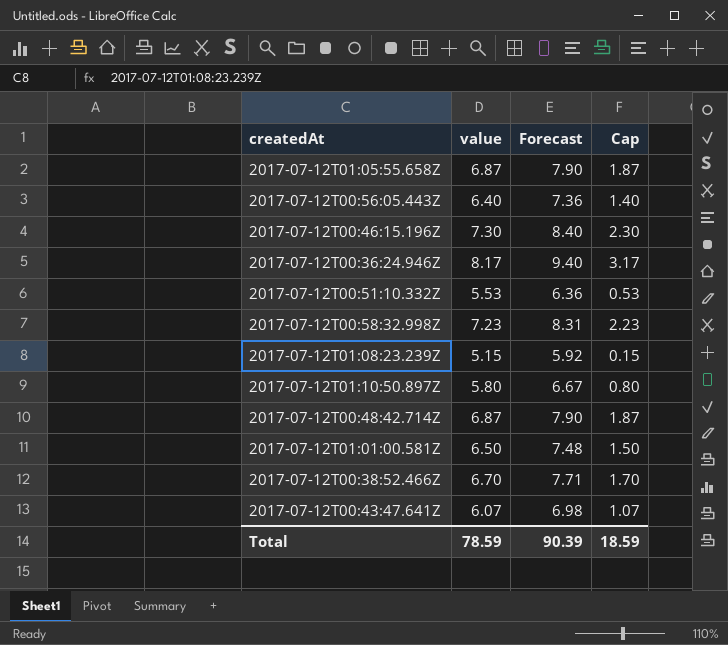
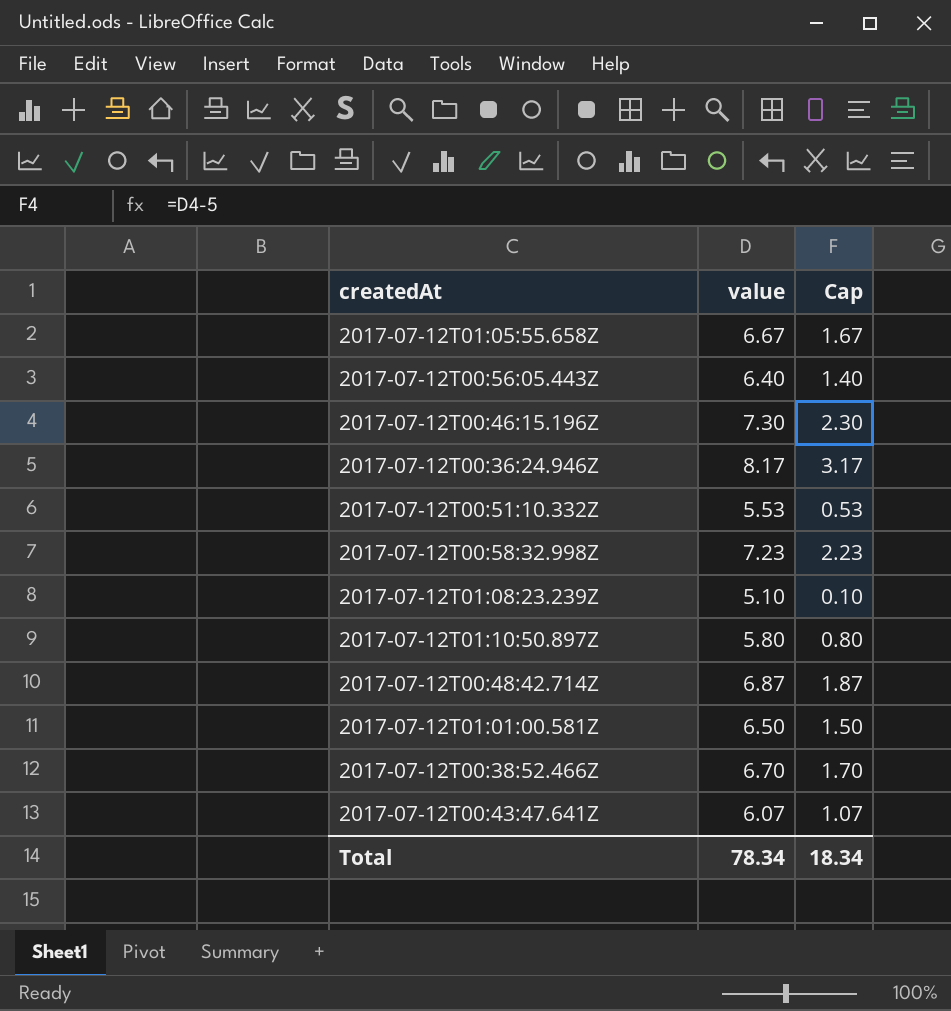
column Forecast | formula: [value] * 1.15 -> none
2017-07-12T01:05:55.658Z | value: 6.87 -> 6.67
2017-07-12T01:05:55.658Z | Cap: 1.87 -> 1.67
2017-07-12T01:08:23.239Z | value: 5.15 -> 5.10
2017-07-12T01:08:23.239Z | Cap: 0.15 -> 0.10
Total | value: 78.59 -> 78.34
Total | Cap: 18.59 -> 18.34

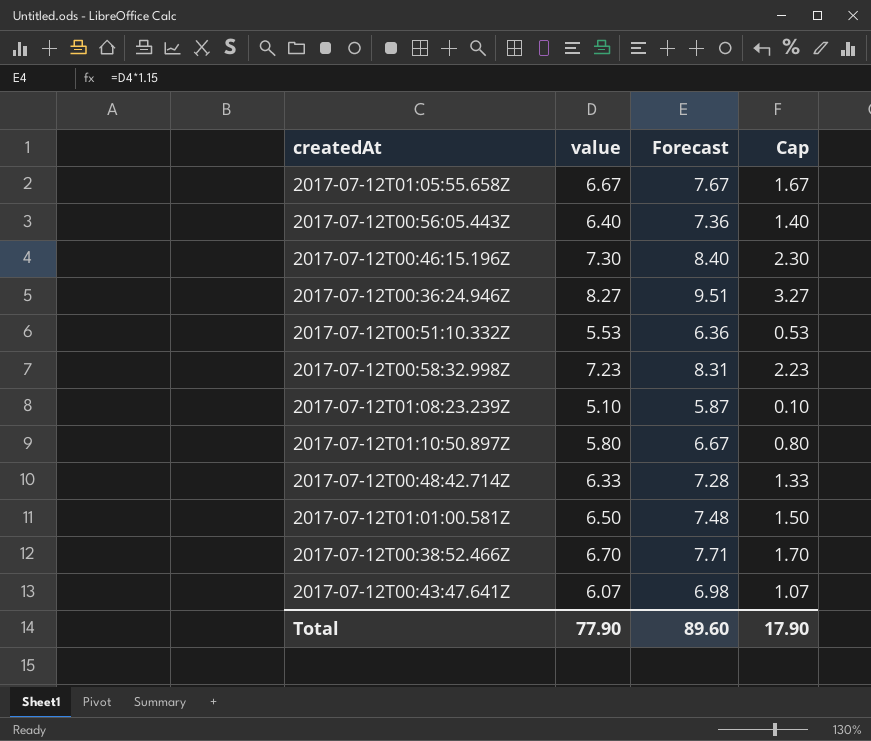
column Forecast | formula: none -> [value] * 1.15
2017-07-12T00:36:24.946Z | value: 8.17 -> 8.27
2017-07-12T00:36:24.946Z | Cap: 3.17 -> 3.27
2017-07-12T00:48:42.714Z | value: 6.87 -> 6.33
2017-07-12T00:48:42.714Z | Cap: 1.87 -> 1.33
Total | value: 78.34 -> 77.90
Total | Cap: 18.34 -> 17.90

